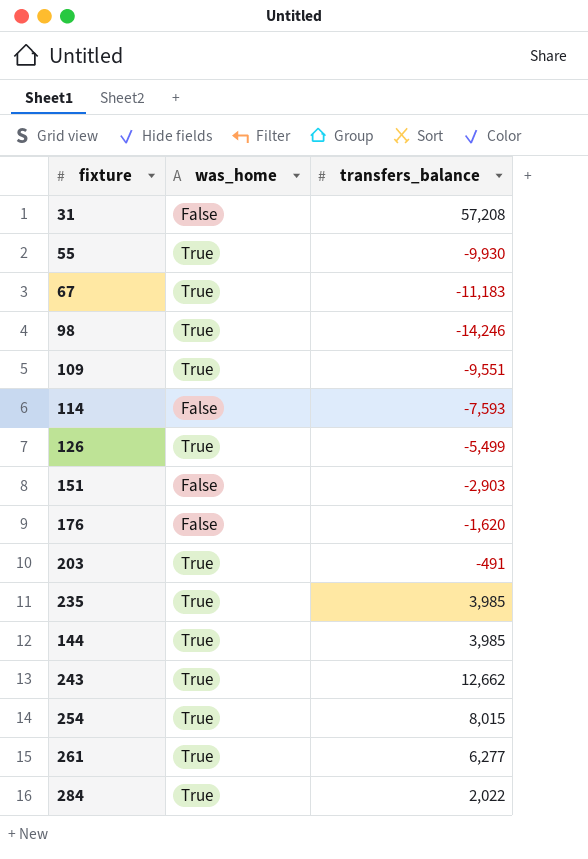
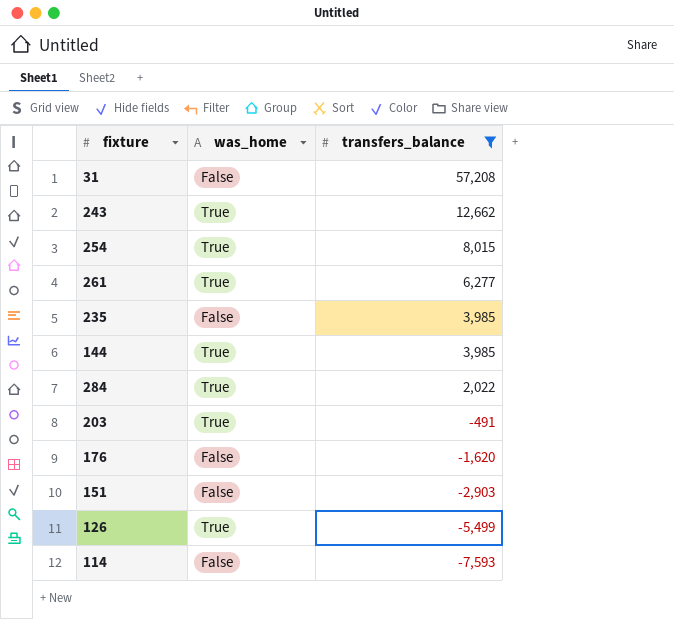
filter: none -> transfers_balance >= -7,593
row order: none -> transfers_balance descending
235 | was_home: True -> False

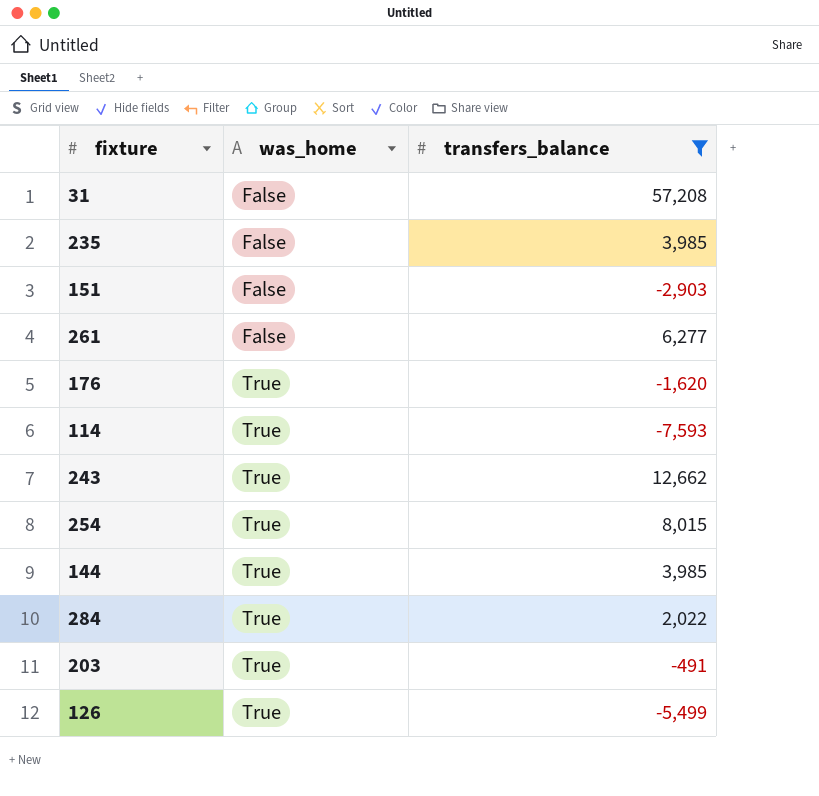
row order: transfers_balance descending -> was_home ascending
261 | was_home: True -> False
176 | was_home: False -> True
114 | was_home: False -> True

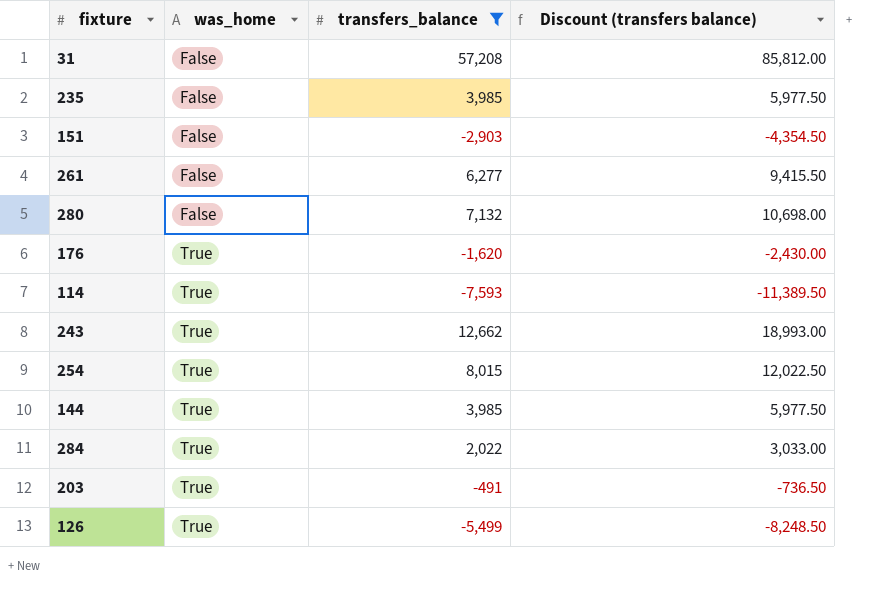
column Discount (transfers balance) | formula: none -> [transfers_balance] * 1.5
row 280: none -> False | 7,132 | 10,698.00

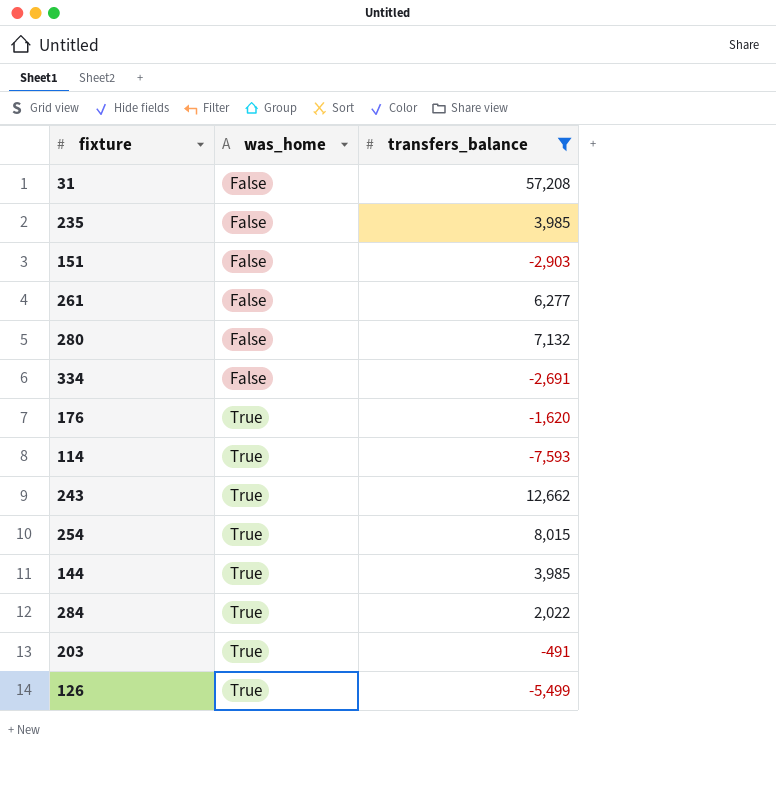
column Discount (transfers balance) | formula: [transfers_balance] * 1.5 -> none
row 334: none -> False | -2,691

